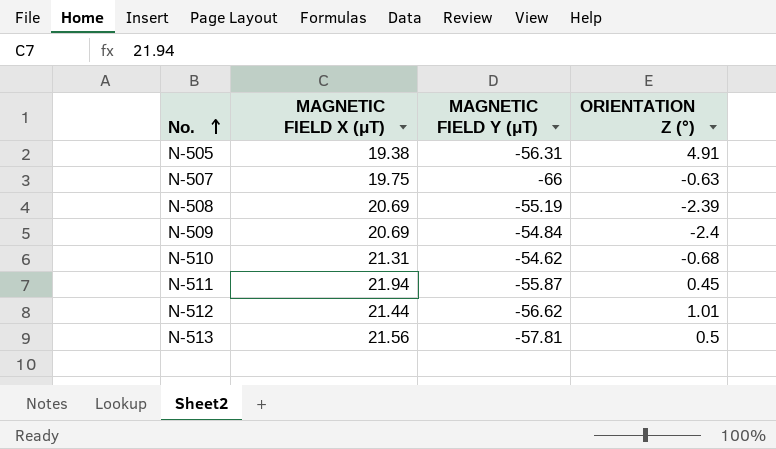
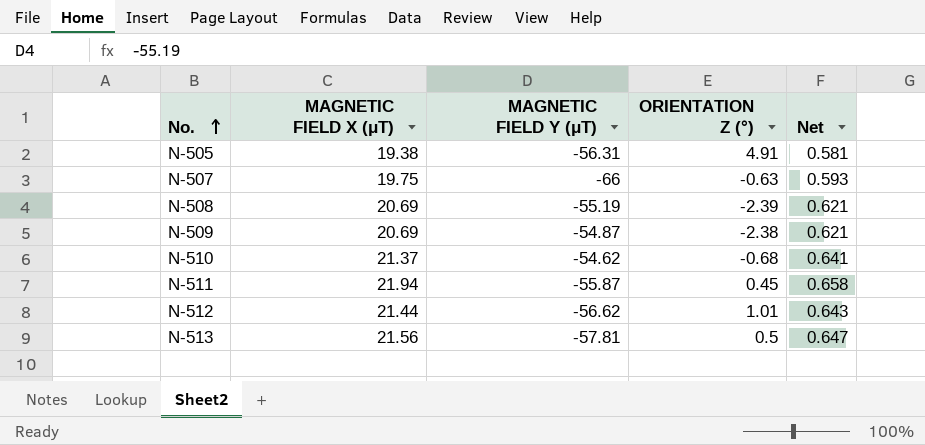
column Net | formula: none -> [MAGNETIC FIELD X (μT)] * 0.03
N-509 | MAGNETIC FIELD Y (μT): -54.84 -> -54.87
N-509 | ORIENTATION Z (°): -2.4 -> -2.38
N-510 | MAGNETIC FIELD X (μT): 21.31 -> 21.37

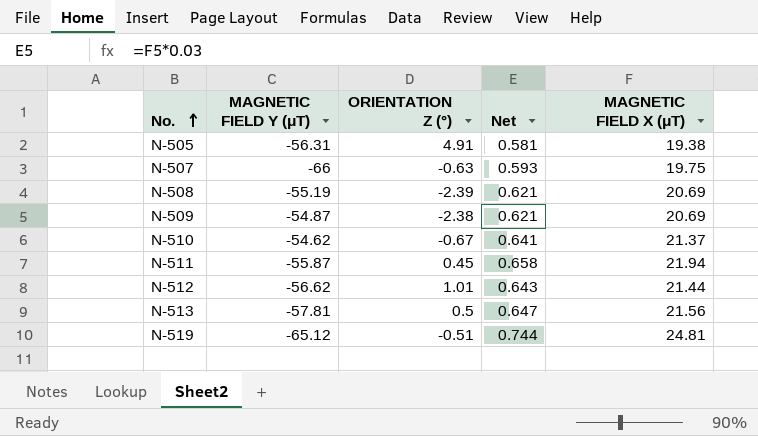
column MAGNETIC FIELD X (μT) | position: 2 -> 5
N-510 | ORIENTATION Z (°): -0.68 -> -0.67
row N-519: none -> -65.12 | -0.51 | 0.744 | 24.81

